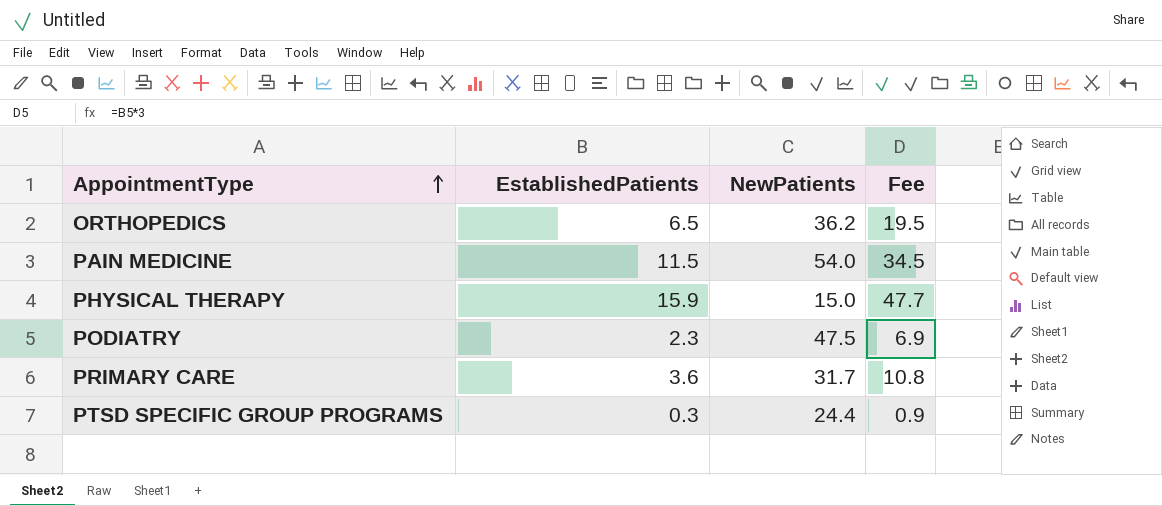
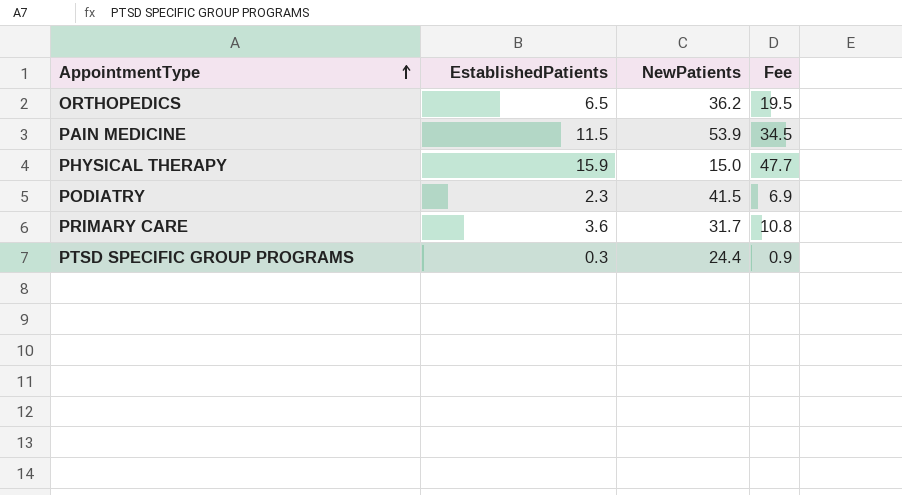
PAIN MEDICINE | NewPatients: 54.0 -> 53.9
PODIATRY | NewPatients: 47.5 -> 41.5

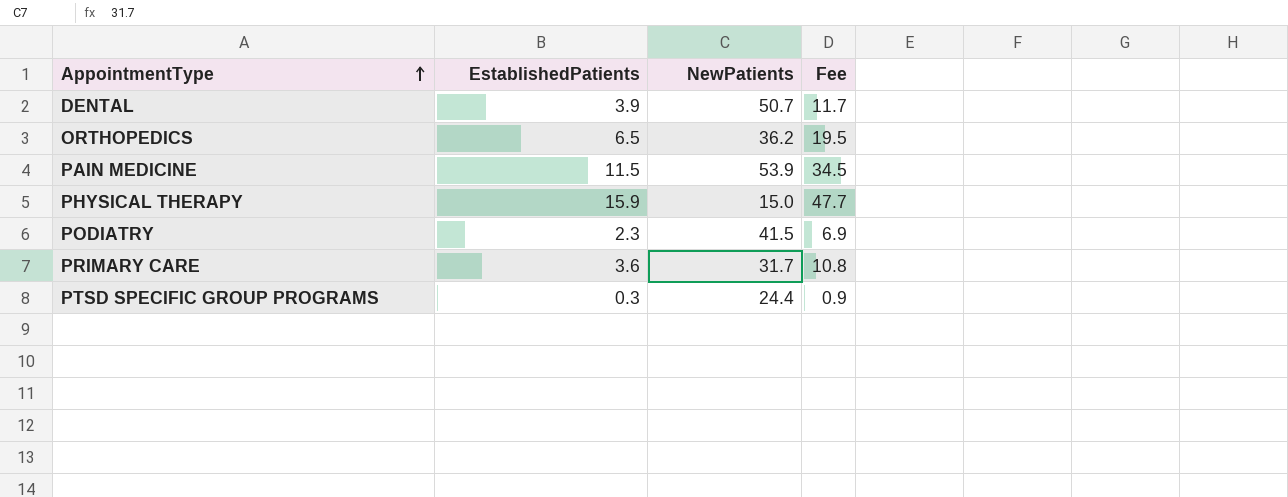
row DENTAL: none -> 3.9 | 50.7 | 11.7

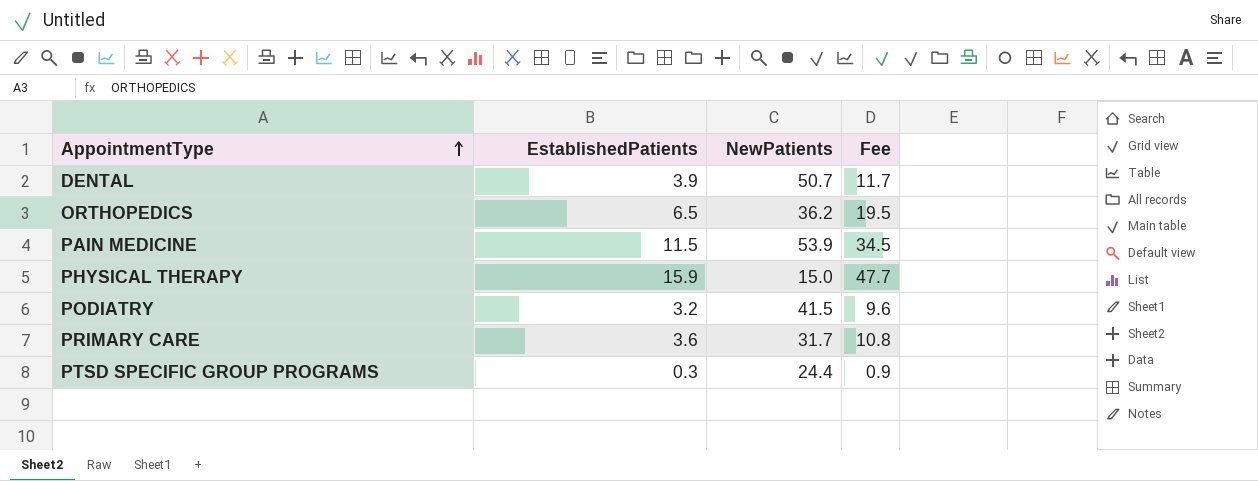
PODIATRY | EstablishedPatients: 2.3 -> 3.2
PODIATRY | Fee: 6.9 -> 9.6

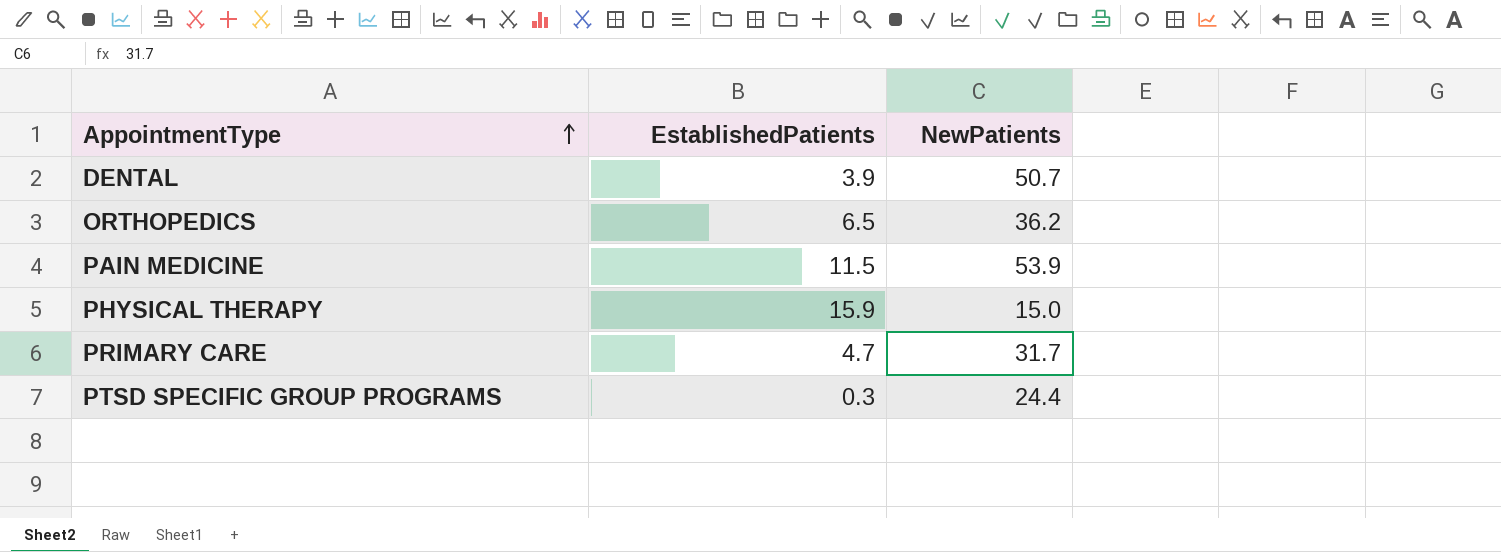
column Fee | formula: [EstablishedPatients] * 3 -> none
row PODIATRY: 3.2 | 41.5 | 9.6 -> none
PRIMARY CARE | EstablishedPatients: 3.6 -> 4.7

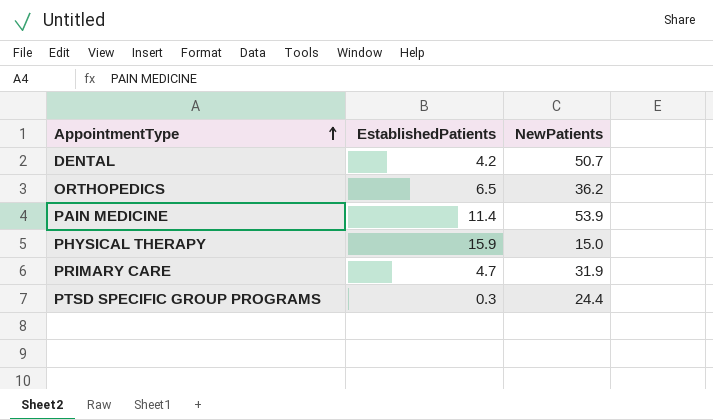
DENTAL | EstablishedPatients: 3.9 -> 4.2
PAIN MEDICINE | EstablishedPatients: 11.5 -> 11.4
PRIMARY CARE | NewPatients: 31.7 -> 31.9

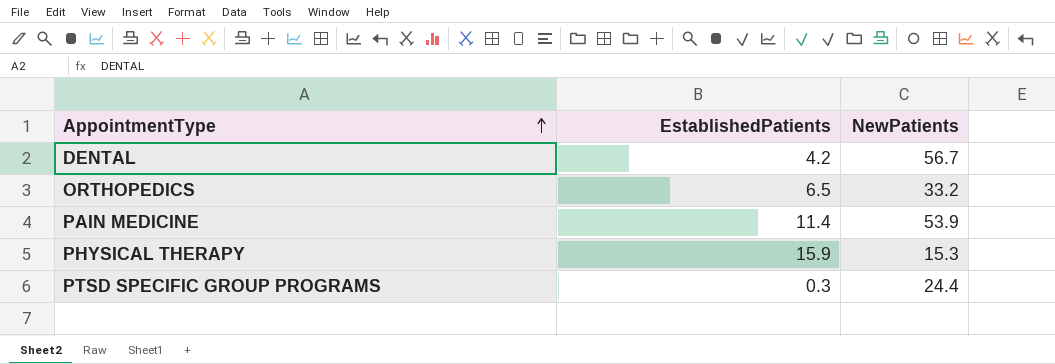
row PRIMARY CARE: 4.7 | 31.9 -> none
DENTAL | NewPatients: 50.7 -> 56.7
ORTHOPEDICS | NewPatients: 36.2 -> 33.2
PHYSICAL THERAPY | NewPatients: 15.0 -> 15.3

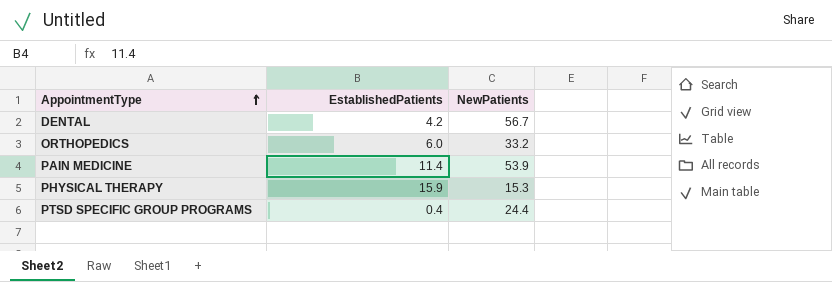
ORTHOPEDICS | EstablishedPatients: 6.5 -> 6.0
PTSD SPECIFIC GROUP PROGRAMS | EstablishedPatients: 0.3 -> 0.4

